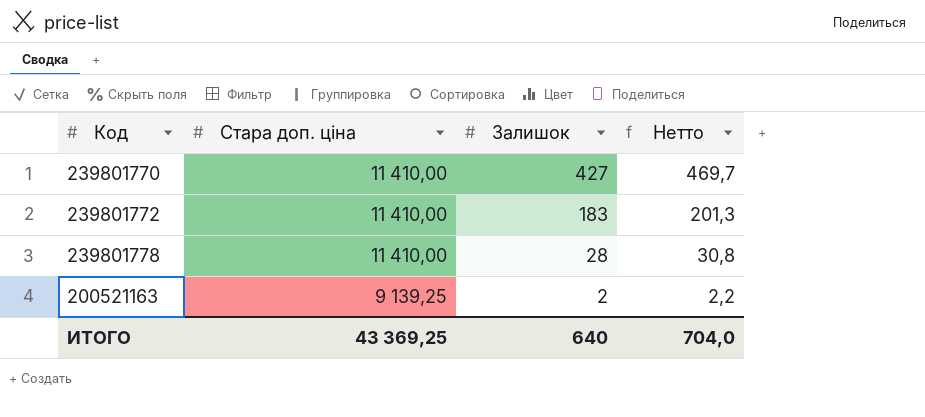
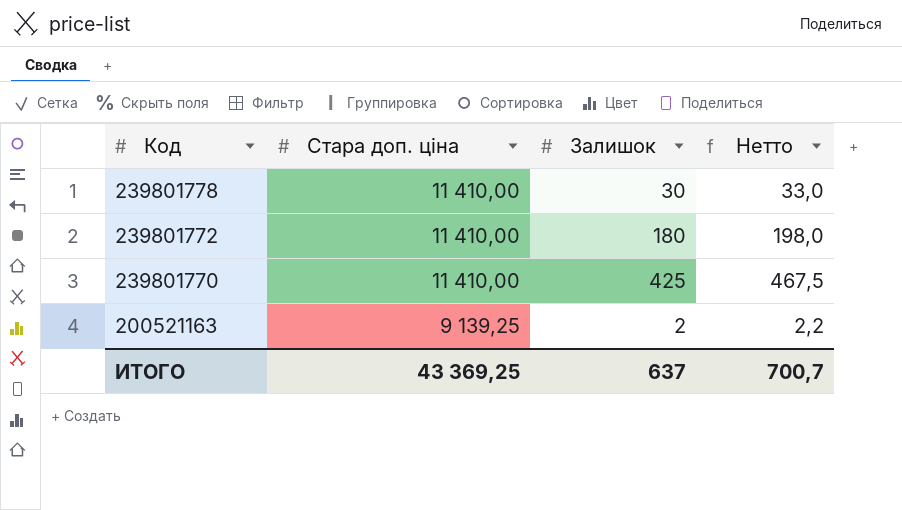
row order: Стара доп. ціна descending -> Код descending
239801778 | Залишок: 28 -> 30
239801778 | Нетто: 30,8 -> 33,0
239801772 | Залишок: 183 -> 180
239801772 | Нетто: 201,3 -> 198,0
239801770 | Залишок: 427 -> 425
239801770 | Нетто: 469,7 -> 467,5
ИТОГО | Залишок: 640 -> 637
ИТОГО | Нетто: 704,0 -> 700,7

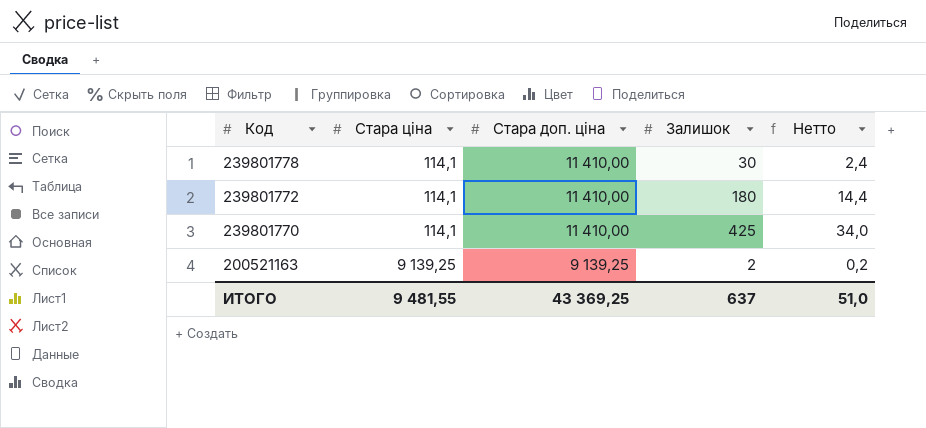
column Стара ціна | position: none -> 2
column Нетто | formula: [Залишок] * 1,1 -> [Залишок] * 0,08
ИТОГО | Нетто: 700,7 -> 51,0

